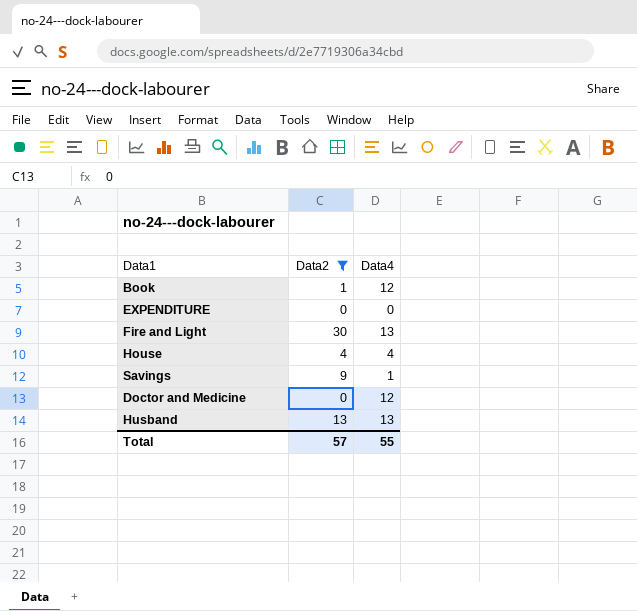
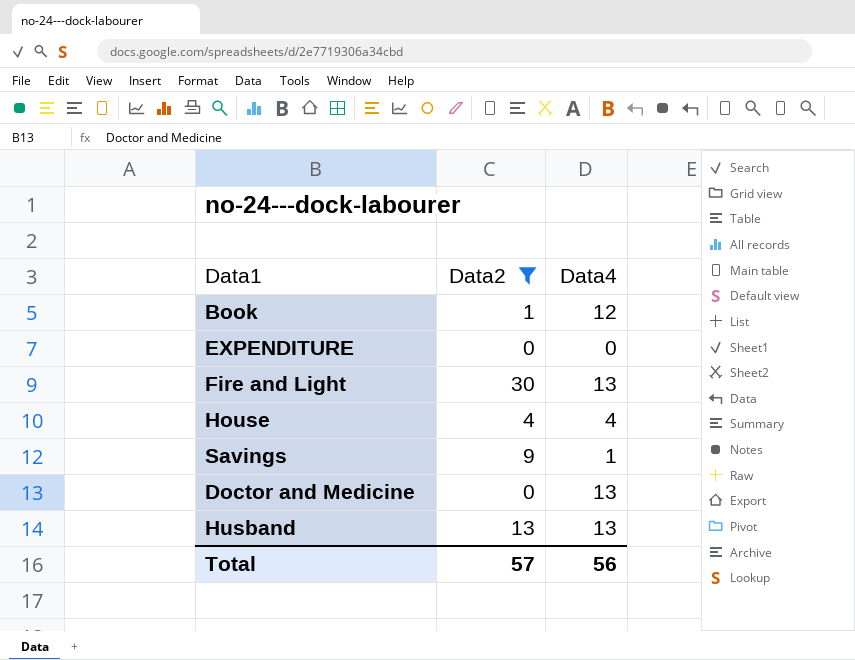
Doctor and Medicine | Data4: 12 -> 13
Total | Data4: 55 -> 56

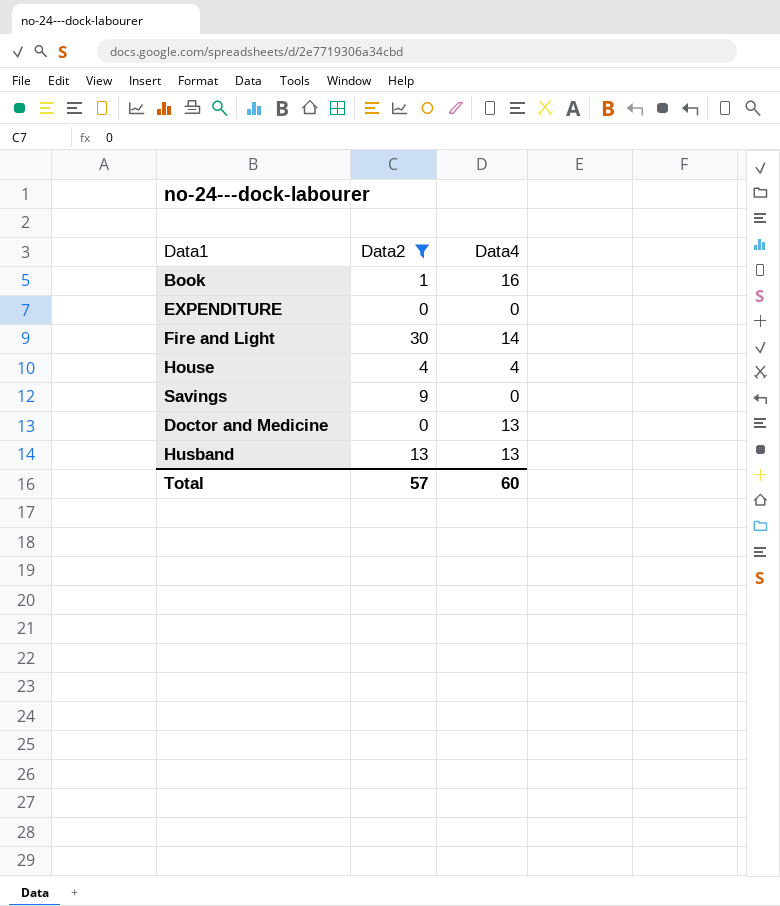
Book | Data4: 12 -> 16
Fire and Light | Data4: 13 -> 14
Savings | Data4: 1 -> 0
Total | Data4: 56 -> 60

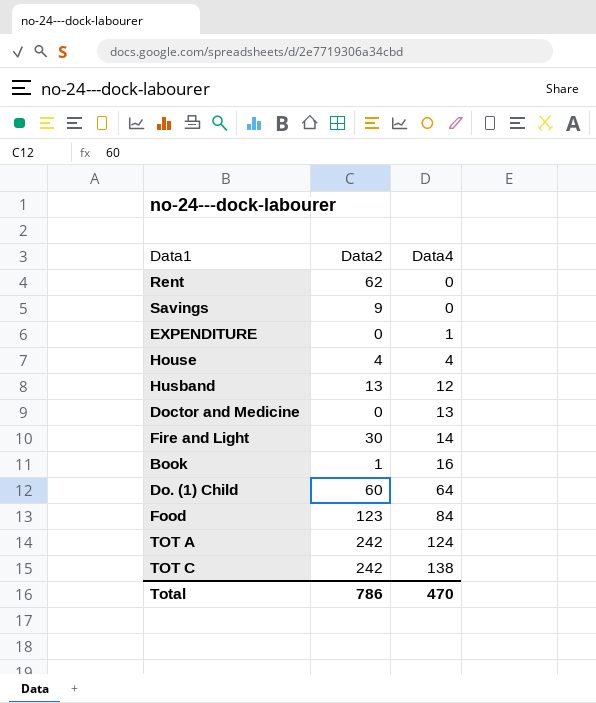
filter: Data2 <= 30 -> none
row order: none -> Data4 ascending
EXPENDITURE | Data4: 0 -> 1
Husband | Data4: 13 -> 12
Total | Data2: 57 -> 786
Total | Data4: 60 -> 470

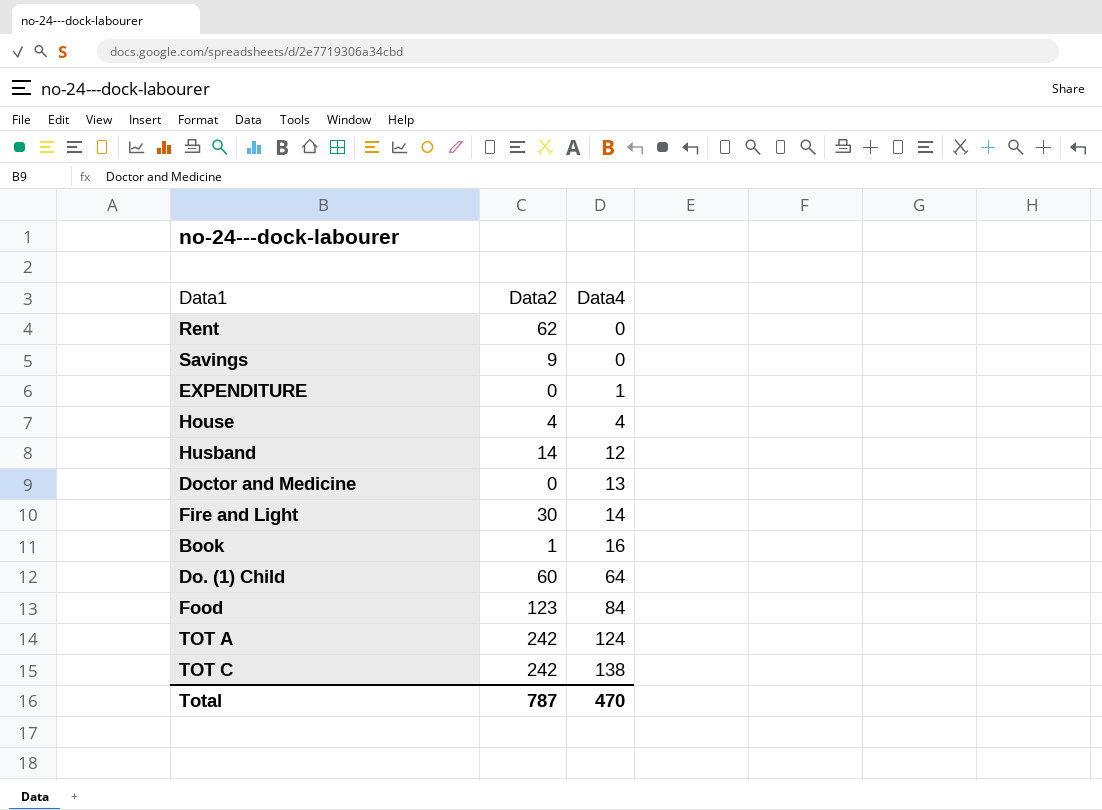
Husband | Data2: 13 -> 14
Total | Data2: 786 -> 787

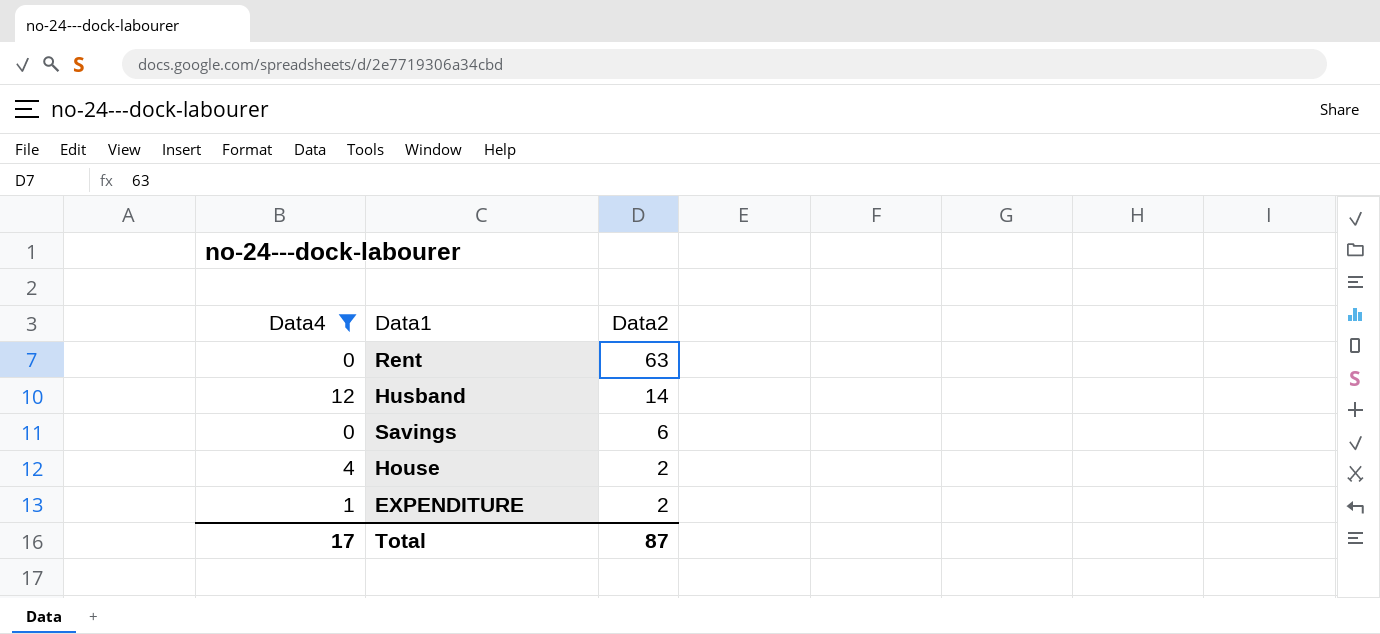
filter: none -> Data4 <= 12
row order: Data4 ascending -> Data2 descending
column Data4 | position: 3 -> 1
Rent | Data2: 62 -> 63
Savings | Data2: 9 -> 6
House | Data2: 4 -> 2
EXPENDITURE | Data2: 0 -> 2
Total | Data4: 470 -> 17
Total | Data2: 787 -> 87

